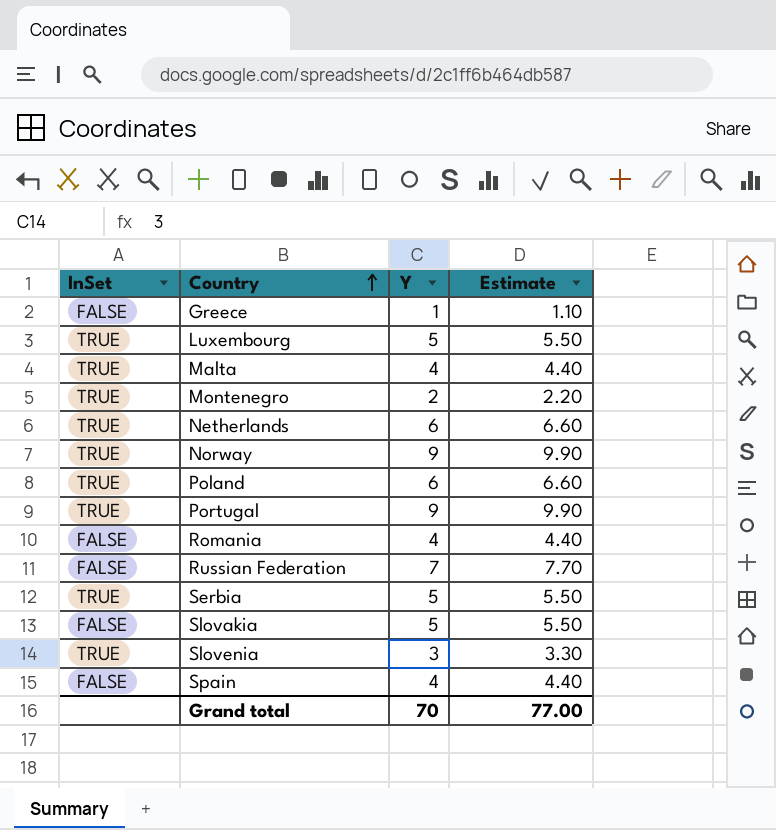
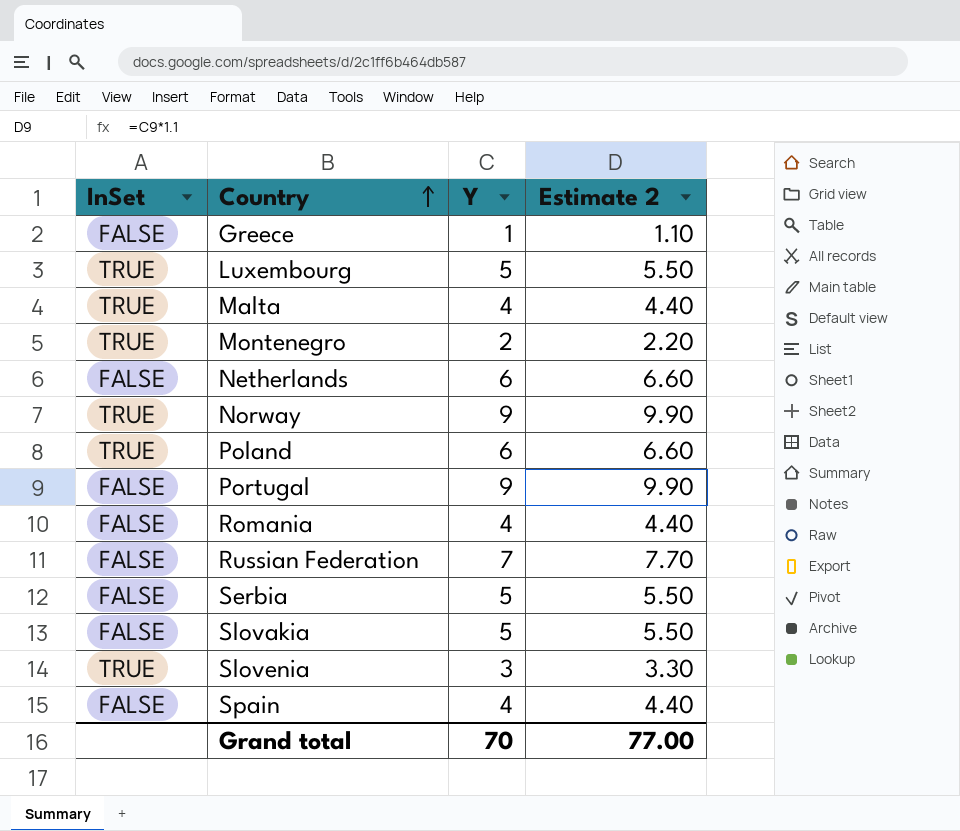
column name: Estimate -> Estimate 2
Netherlands | InSet: TRUE -> FALSE
Portugal | InSet: TRUE -> FALSE
Serbia | InSet: TRUE -> FALSE

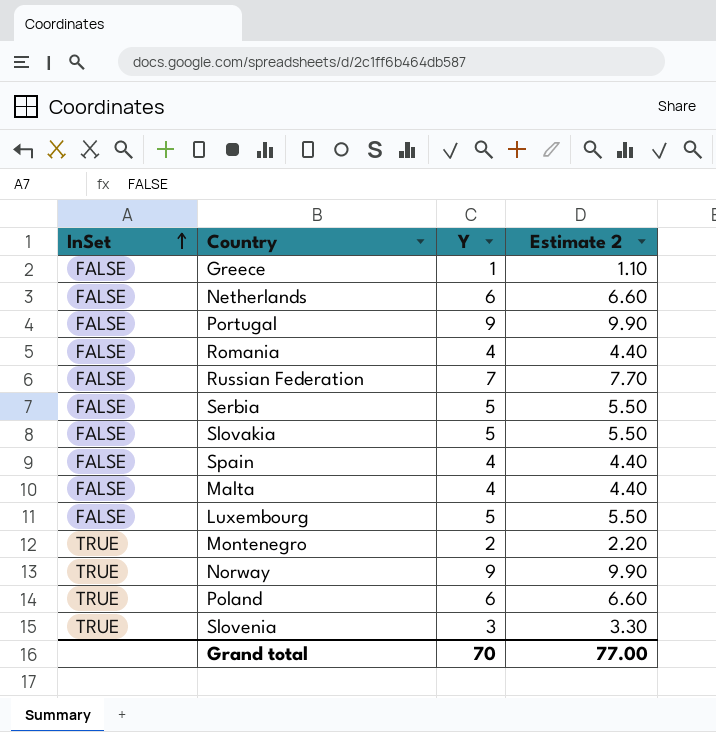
row order: Country ascending -> InSet ascending
Malta | InSet: TRUE -> FALSE
Luxembourg | InSet: TRUE -> FALSE

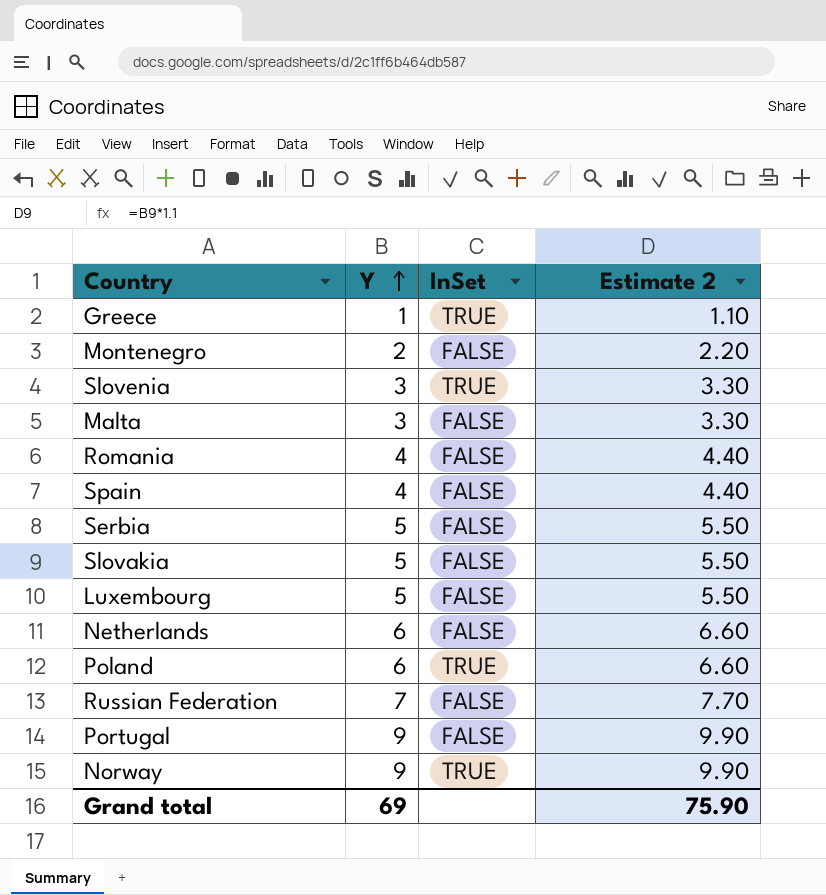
row order: InSet ascending -> Y ascending
column InSet | position: 1 -> 3
Greece | InSet: FALSE -> TRUE
Montenegro | InSet: TRUE -> FALSE
Malta | Y: 4 -> 3
Malta | Estimate 2: 4.40 -> 3.30
Grand total | Y: 70 -> 69
Grand total | Estimate 2: 77.00 -> 75.90

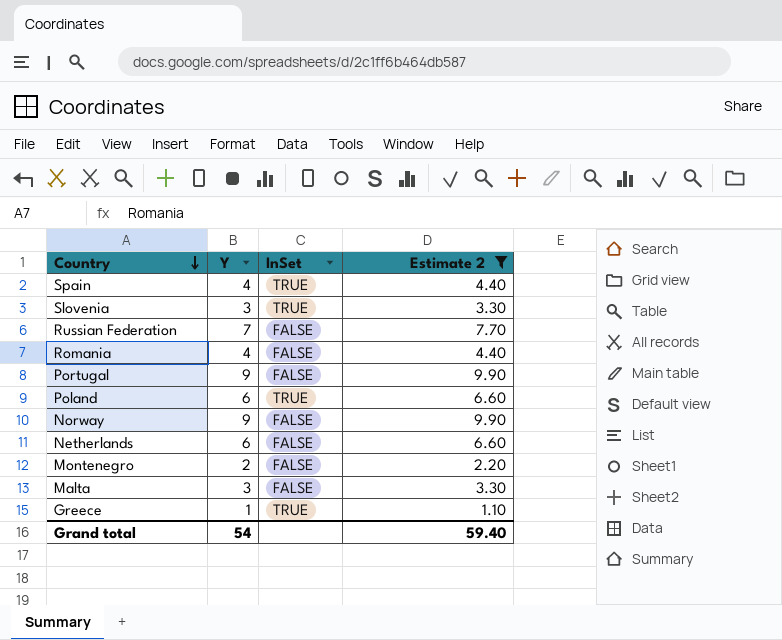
filter: none -> Estimate 2 != 5.50
row order: Y ascending -> Country descending
Spain | InSet: FALSE -> TRUE
Norway | InSet: TRUE -> FALSE
Grand total | Y: 69 -> 54
Grand total | Estimate 2: 75.90 -> 59.40

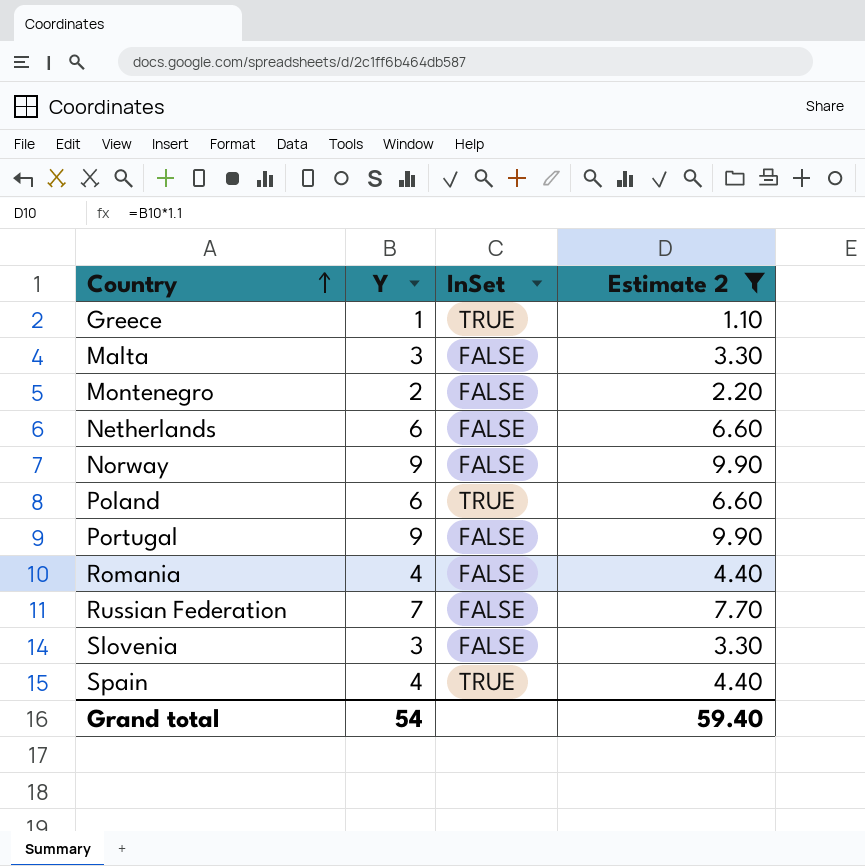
row order: Country descending -> Country ascending
Slovenia | InSet: TRUE -> FALSE

